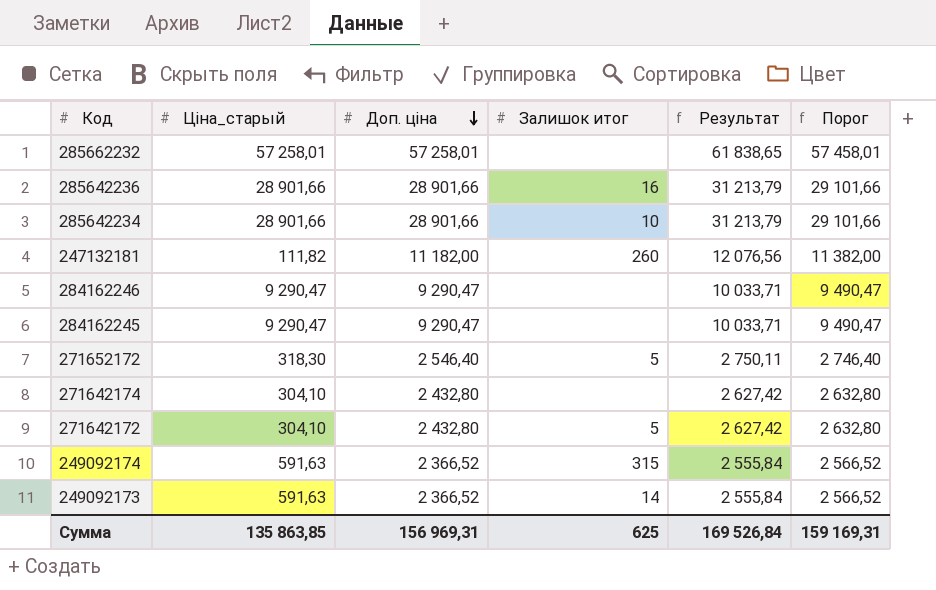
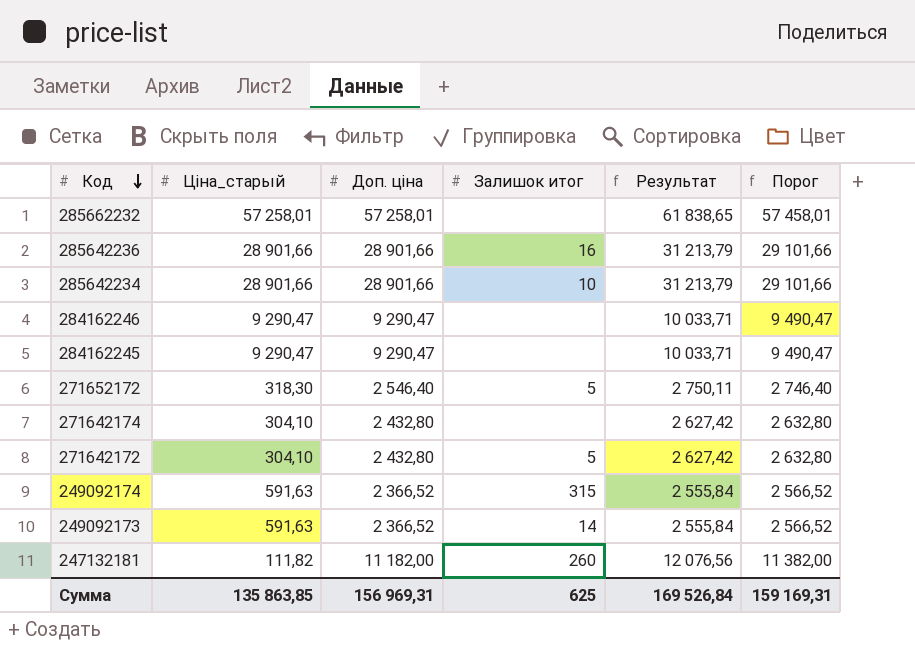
row order: Доп. ціна descending -> Код descending

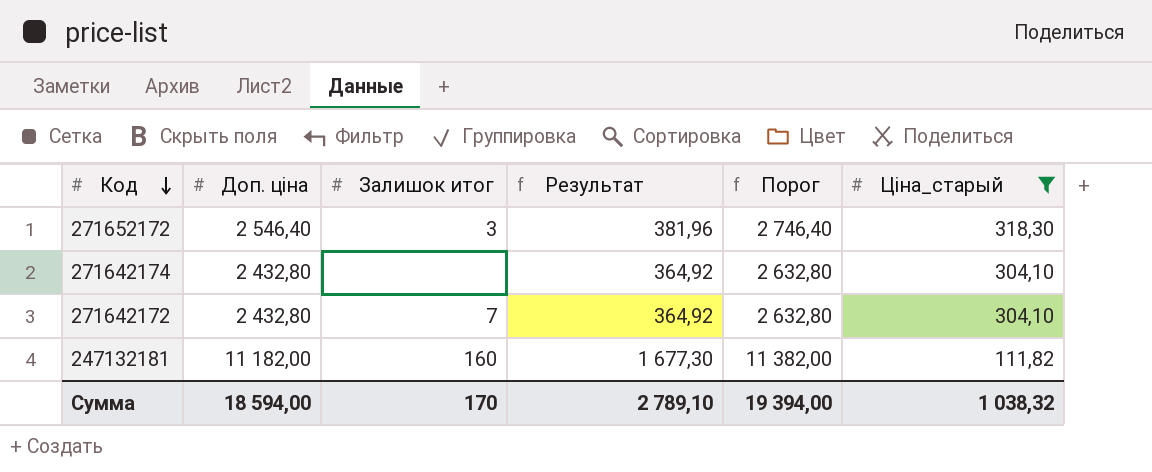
filter: none -> Ціна_старый <= 318,30
column Результат | formula: [Доп. ціна] * 1,08 -> [Доп. ціна] * 0,15
column Ціна_старый | position: 2 -> 6
271652172 | Залишок итог: 5 -> 3
271642172 | Залишок итог: 5 -> 7
247132181 | Залишок итог: 260 -> 160
Сумма | Доп. ціна: 156 969,31 -> 18 594,00
Сумма | Залишок итог: 625 -> 170
Сумма | Результат: 169 526,84 -> 2 789,10
Сумма | Порог: 159 169,31 -> 19 394,00
Сумма | Ціна_старый: 135 863,85 -> 1 038,32

